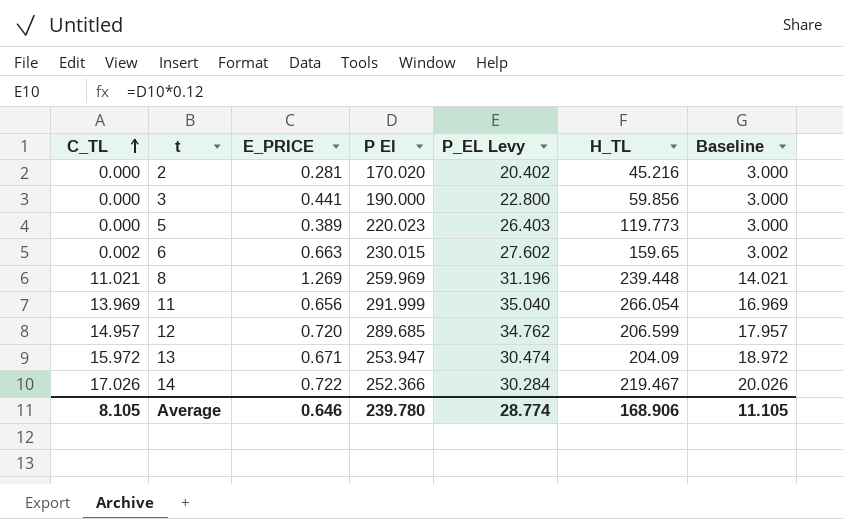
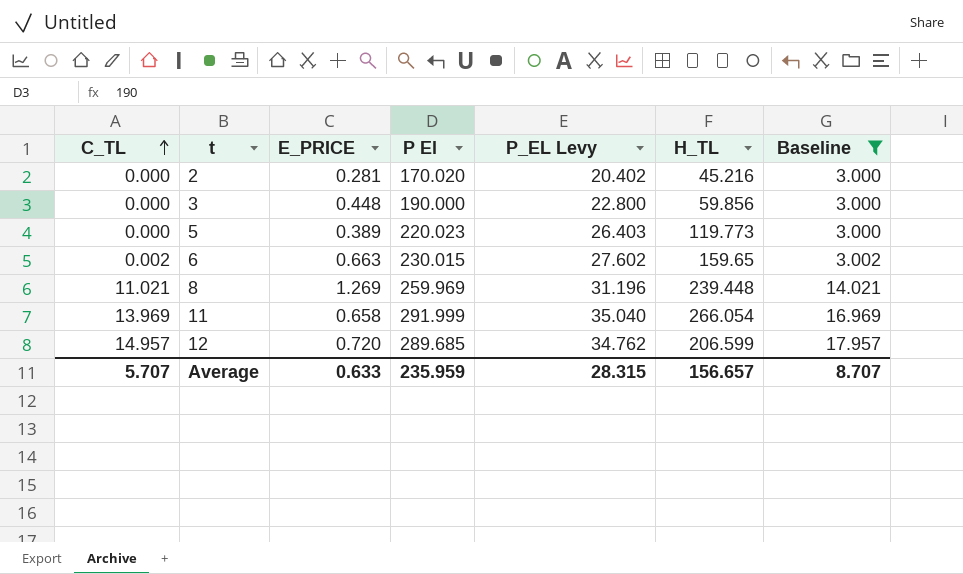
filter: none -> Baseline <= 17.957
3 | E_PRICE: 0.441 -> 0.448
11 | E_PRICE: 0.656 -> 0.658
Average | C_TL: 8.105 -> 5.707
Average | E_PRICE: 0.646 -> 0.633
Average | P El: 239.780 -> 235.959
Average | P_EL Levy: 28.774 -> 28.315
Average | H_TL: 168.906 -> 156.657
Average | Baseline: 11.105 -> 8.707

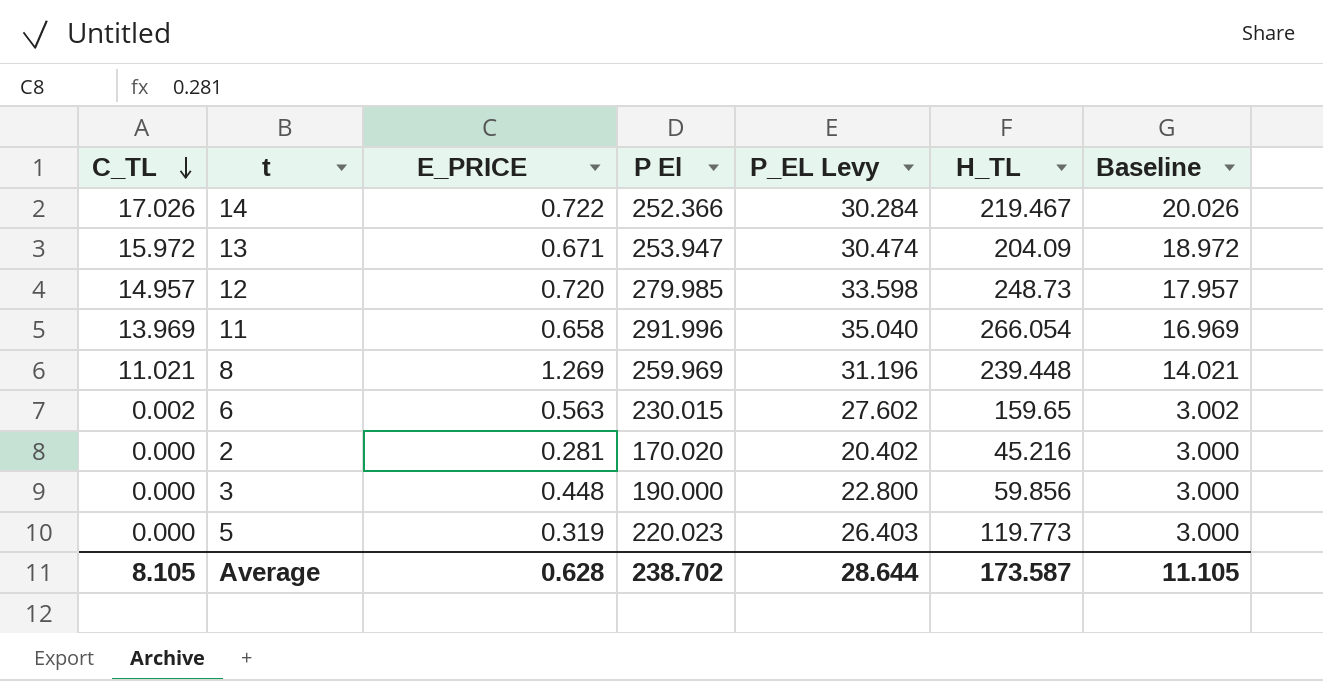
filter: Baseline <= 17.957 -> none
row order: C_TL ascending -> C_TL descending
12 | P El: 289.685 -> 279.985
12 | P_EL Levy: 34.762 -> 33.598
12 | H_TL: 206.599 -> 248.73
11 | P El: 291.999 -> 291.996
6 | E_PRICE: 0.663 -> 0.563
5 | E_PRICE: 0.389 -> 0.319
Average | C_TL: 5.707 -> 8.105
Average | E_PRICE: 0.633 -> 0.628
Average | P El: 235.959 -> 238.702
Average | P_EL Levy: 28.315 -> 28.644
Average | H_TL: 156.657 -> 173.587
Average | Baseline: 8.707 -> 11.105

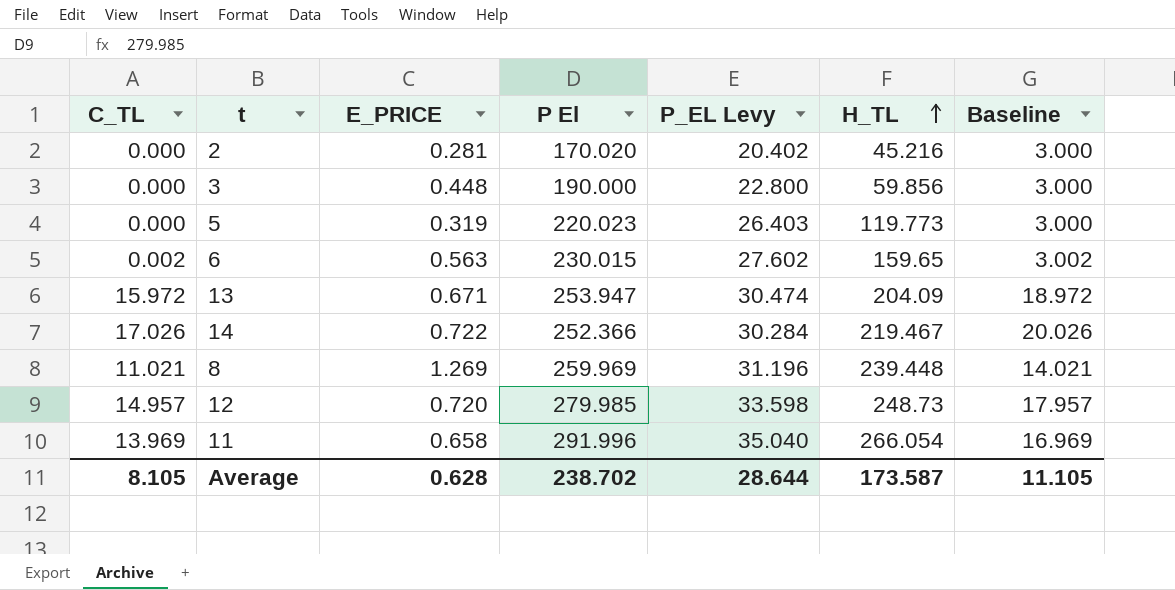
row order: C_TL descending -> H_TL ascending

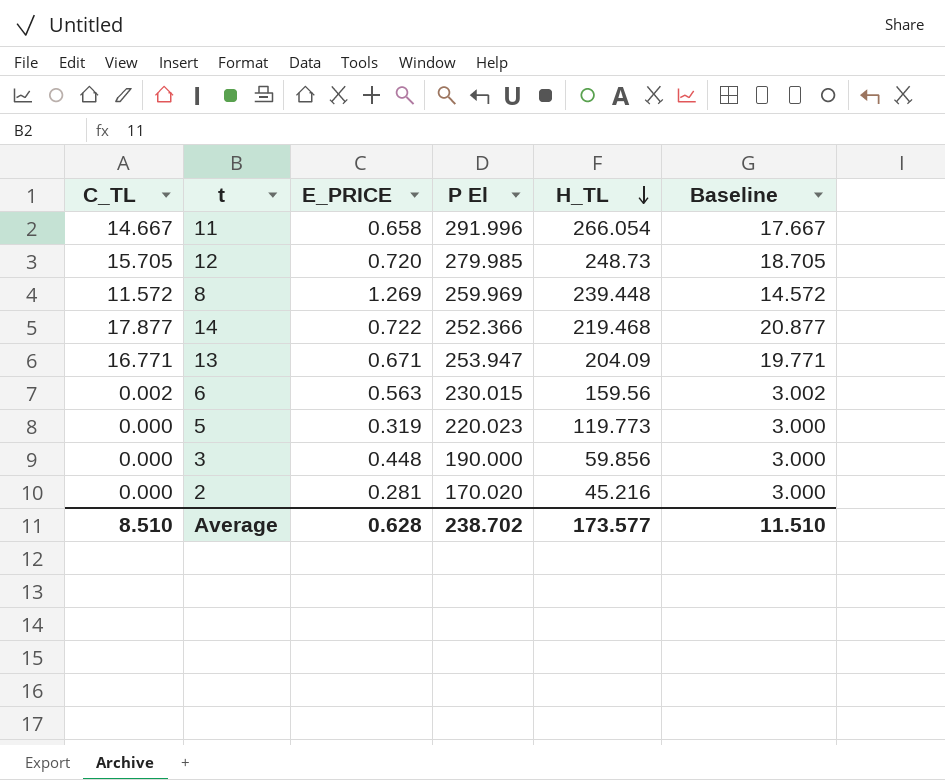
row order: H_TL ascending -> H_TL descending
column P_EL Levy | formula: [P El] * 0.12 -> none
11 | C_TL: 13.969 -> 14.667
11 | Baseline: 16.969 -> 17.667
12 | C_TL: 14.957 -> 15.705
12 | Baseline: 17.957 -> 18.705
8 | C_TL: 11.021 -> 11.572
8 | Baseline: 14.021 -> 14.572
14 | C_TL: 17.026 -> 17.877
14 | H_TL: 219.467 -> 219.468
14 | Baseline: 20.026 -> 20.877
13 | C_TL: 15.972 -> 16.771
13 | Baseline: 18.972 -> 19.771
6 | H_TL: 159.65 -> 159.56
Average | C_TL: 8.105 -> 8.510
Average | H_TL: 173.587 -> 173.577
Average | Baseline: 11.105 -> 11.510

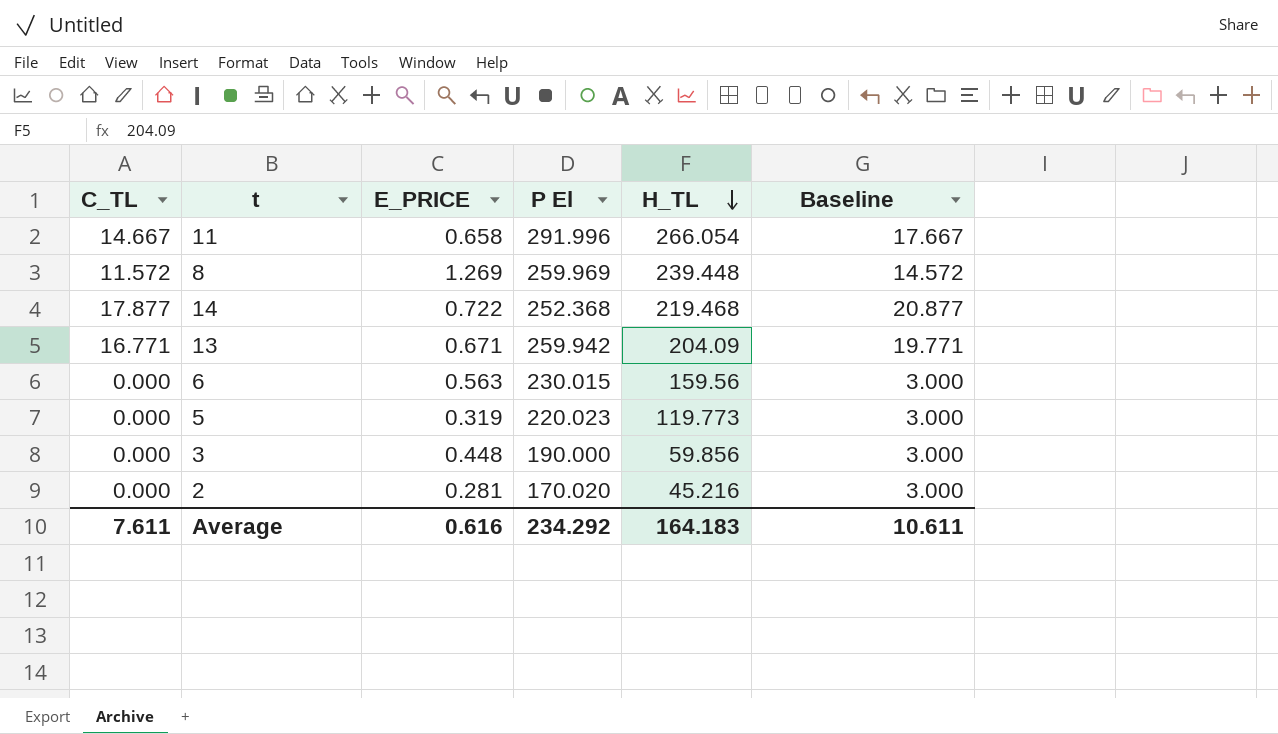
row 12: 15.705 | 0.720 | 279.985 | 248.73 | 18.705 -> none
14 | P El: 252.366 -> 252.368
13 | P El: 253.947 -> 259.942
6 | C_TL: 0.002 -> 0.000
6 | Baseline: 3.002 -> 3.000
Average | C_TL: 8.510 -> 7.611
Average | E_PRICE: 0.628 -> 0.616
Average | P El: 238.702 -> 234.292
Average | H_TL: 173.577 -> 164.183
Average | Baseline: 11.510 -> 10.611

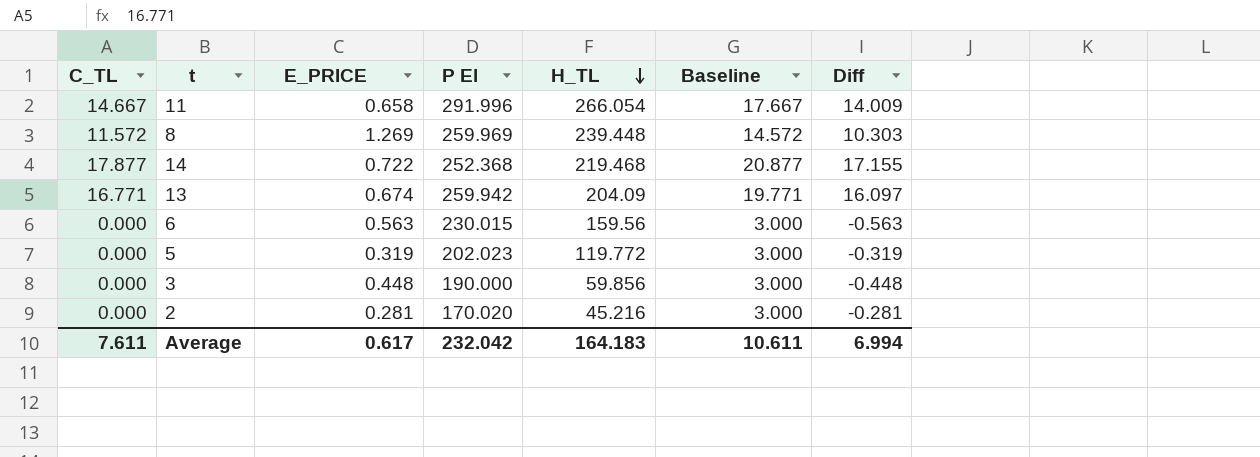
column Diff | formula: none -> [C_TL] - [E_PRICE]
13 | E_PRICE: 0.671 -> 0.674
5 | P El: 220.023 -> 202.023
5 | H_TL: 119.773 -> 119.772
Average | E_PRICE: 0.616 -> 0.617
Average | P El: 234.292 -> 232.042

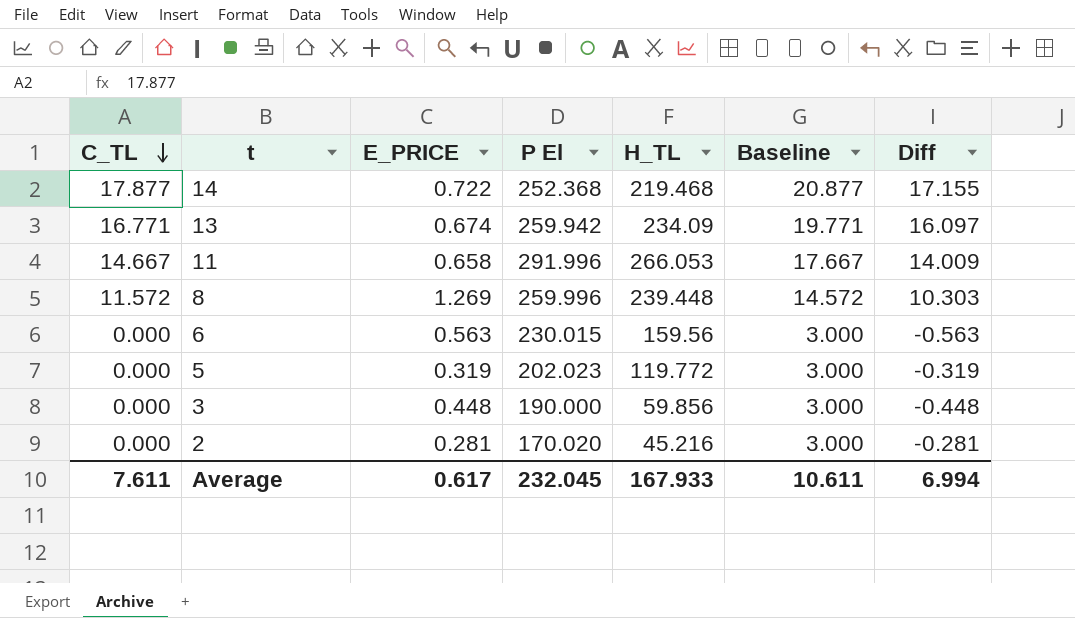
row order: H_TL descending -> C_TL descending
13 | H_TL: 204.09 -> 234.09
11 | H_TL: 266.054 -> 266.053
8 | P El: 259.969 -> 259.996
Average | P El: 232.042 -> 232.045
Average | H_TL: 164.183 -> 167.933

